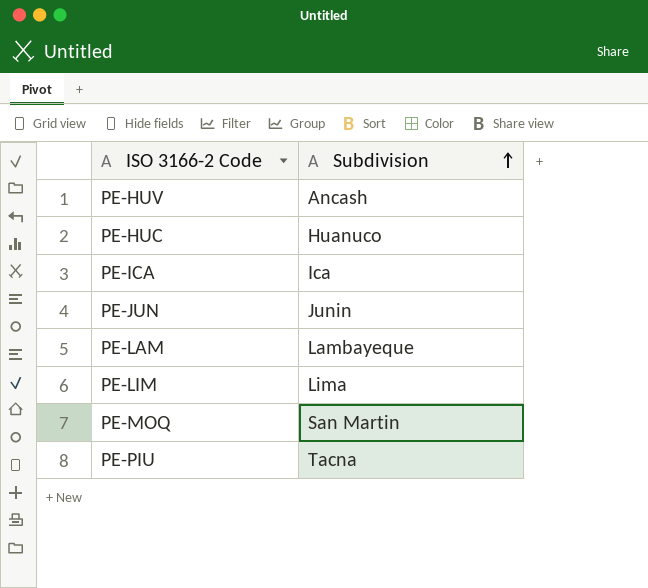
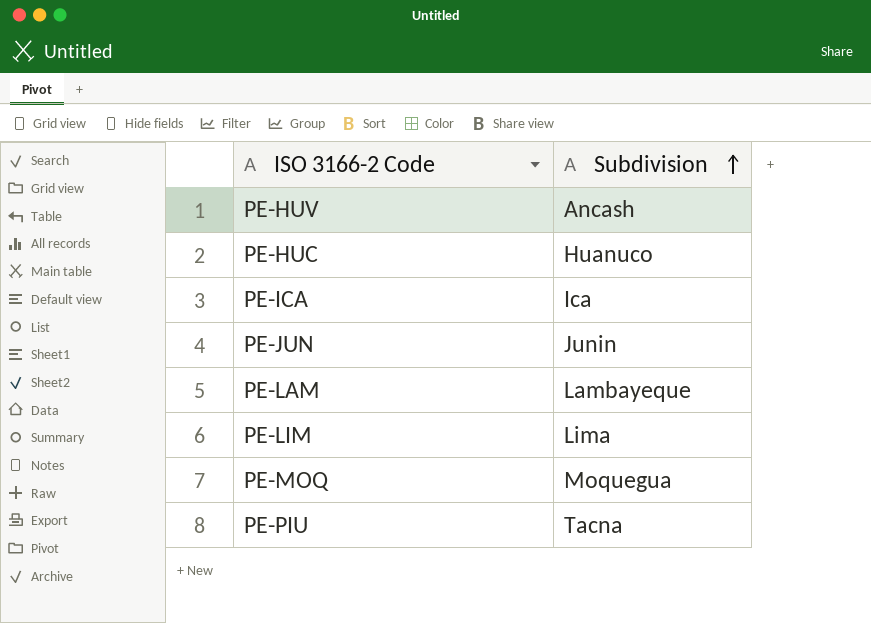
PE-MOQ | Subdivision: San Martin -> Moquegua

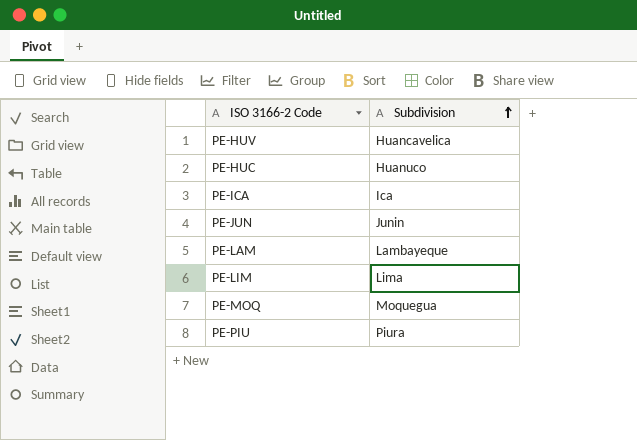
PE-HUV | Subdivision: Ancash -> Huancavelica
PE-PIU | Subdivision: Tacna -> Piura

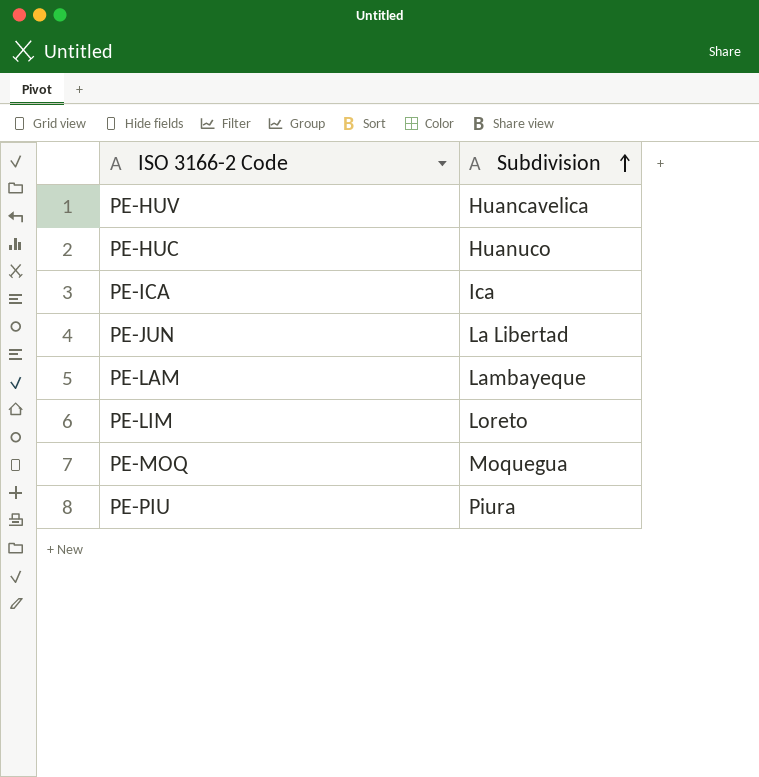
PE-JUN | Subdivision: Junin -> La Libertad
PE-LIM | Subdivision: Lima -> Loreto

